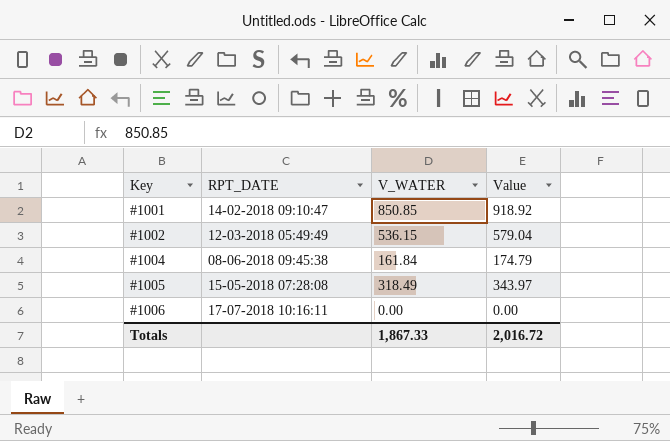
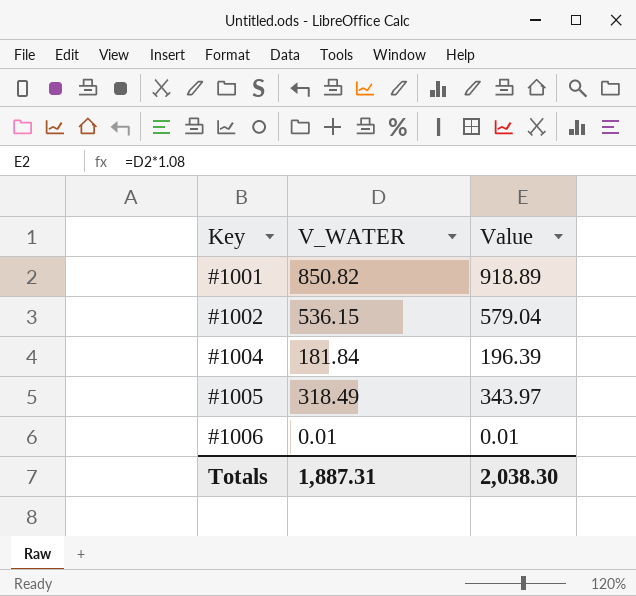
column RPT_DATE | position: 2 -> none
#1001 | V_WATER: 850.85 -> 850.82
#1001 | Value: 918.92 -> 918.89
#1004 | V_WATER: 161.84 -> 181.84
#1004 | Value: 174.79 -> 196.39
#1006 | V_WATER: 0.00 -> 0.01
#1006 | Value: 0.00 -> 0.01
Totals | V_WATER: 1,867.33 -> 1,887.31
Totals | Value: 2,016.72 -> 2,038.30

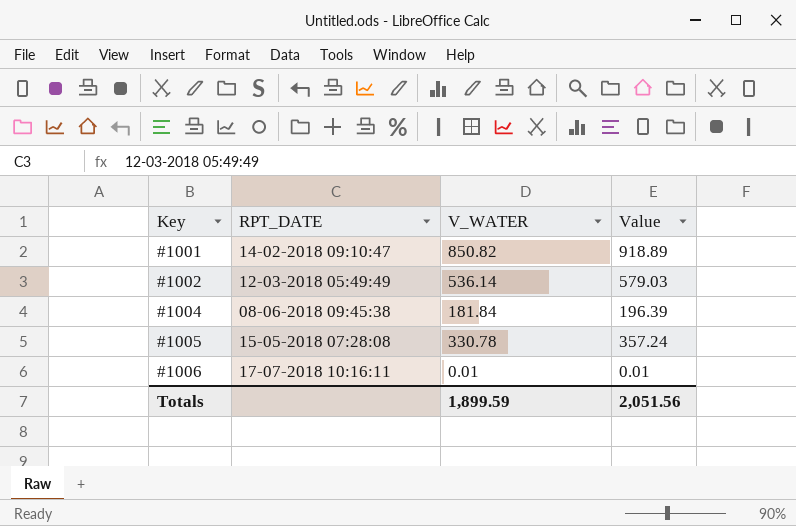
column RPT_DATE | position: none -> 2
#1002 | V_WATER: 536.15 -> 536.14
#1002 | Value: 579.04 -> 579.03
#1005 | V_WATER: 318.49 -> 330.78
#1005 | Value: 343.97 -> 357.24
Totals | V_WATER: 1,887.31 -> 1,899.59
Totals | Value: 2,038.30 -> 2,051.56

